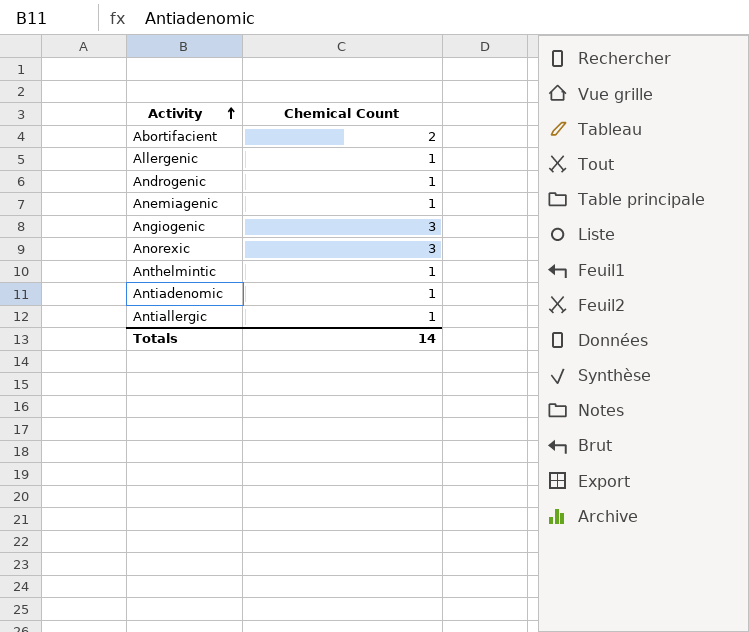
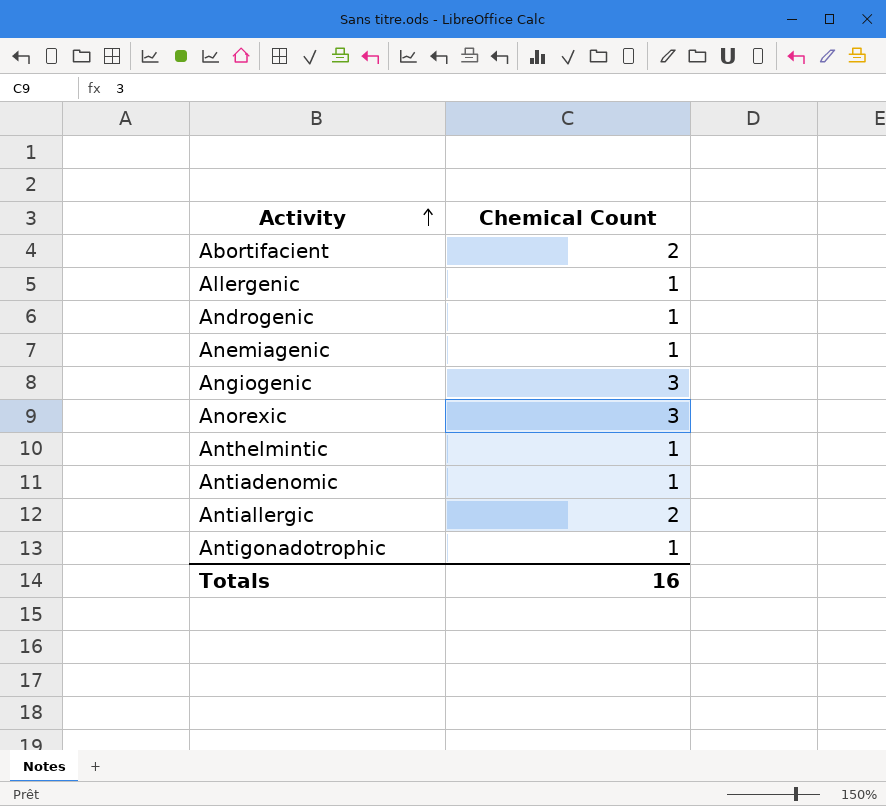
Antiallergic | Chemical Count: 1 -> 2
row Antigonadotrophic: none -> 1
Totals | Chemical Count: 14 -> 16

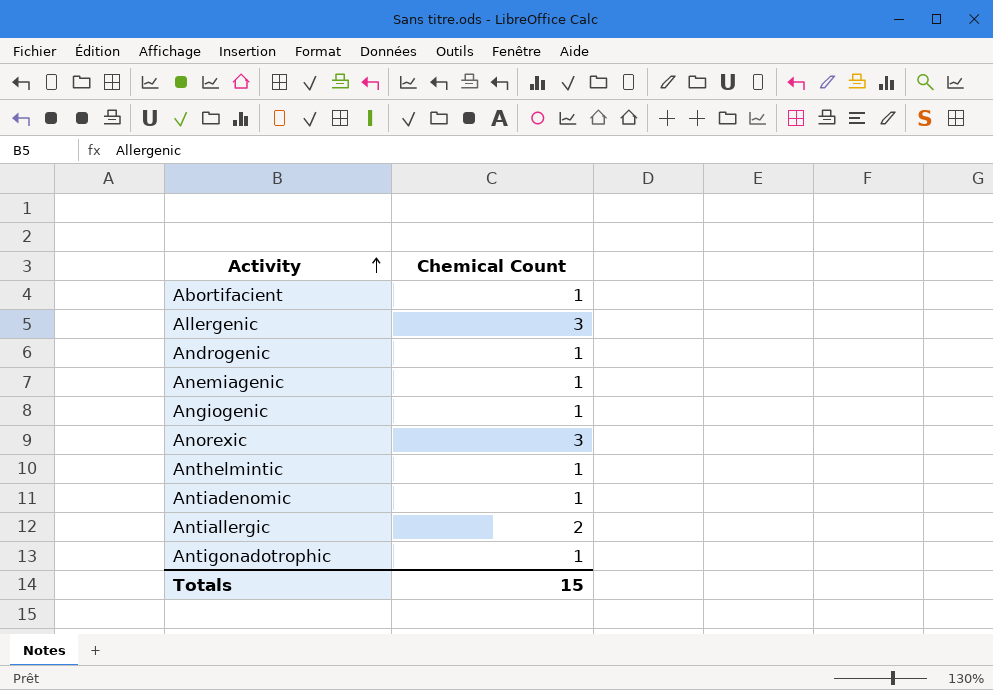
Abortifacient | Chemical Count: 2 -> 1
Allergenic | Chemical Count: 1 -> 3
Angiogenic | Chemical Count: 3 -> 1
Totals | Chemical Count: 16 -> 15

